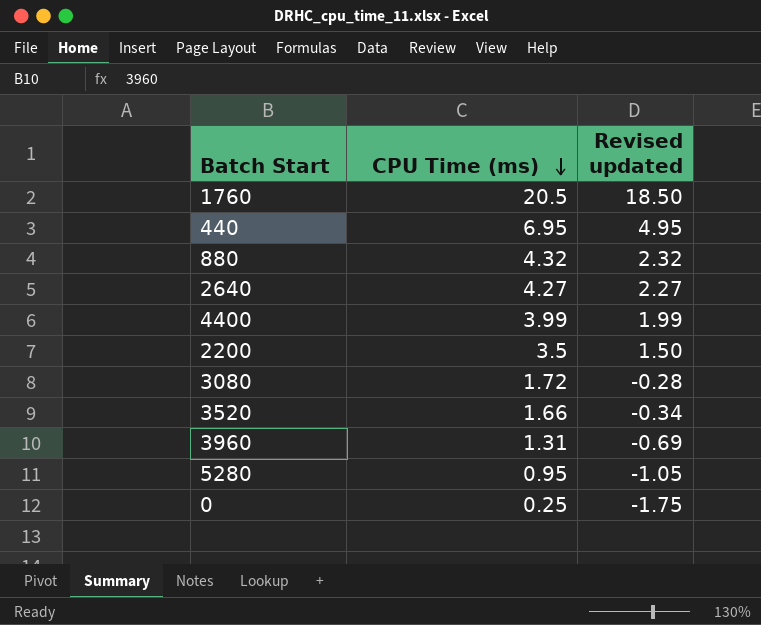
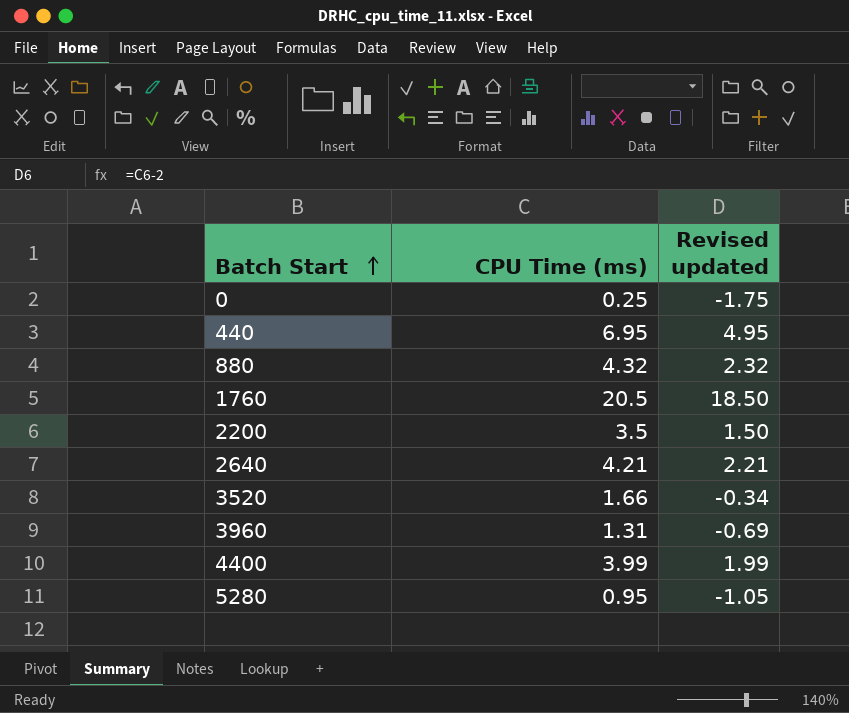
row order: CPU Time (ms) descending -> Batch Start ascending
row 3080: 1.72 | -0.28 -> none
2640 | CPU Time (ms): 4.27 -> 4.21
2640 | Revised updated: 2.27 -> 2.21

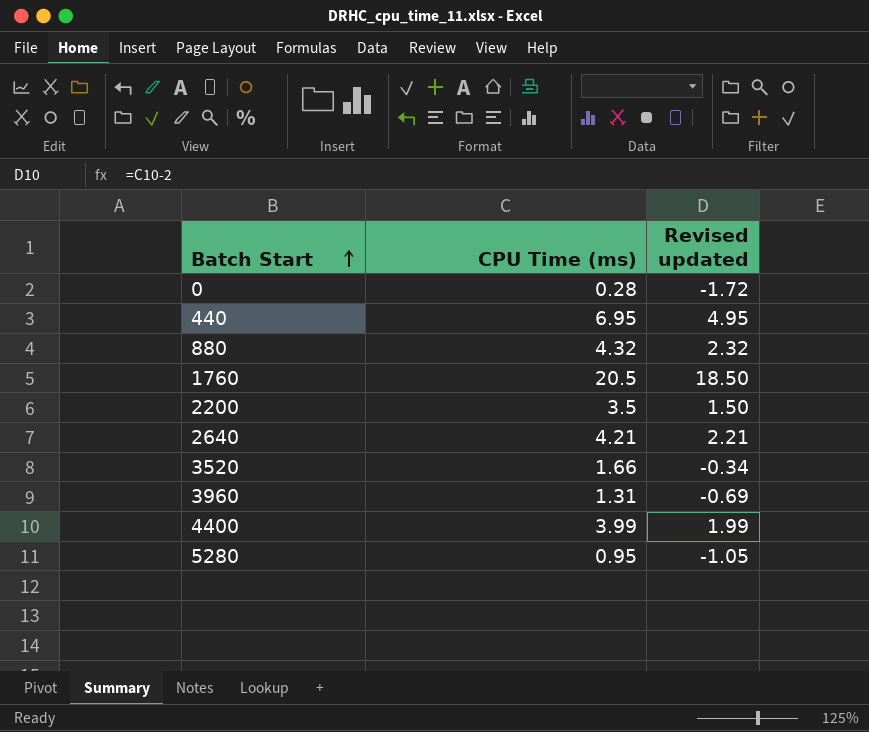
0 | CPU Time (ms): 0.25 -> 0.28
0 | Revised updated: -1.75 -> -1.72

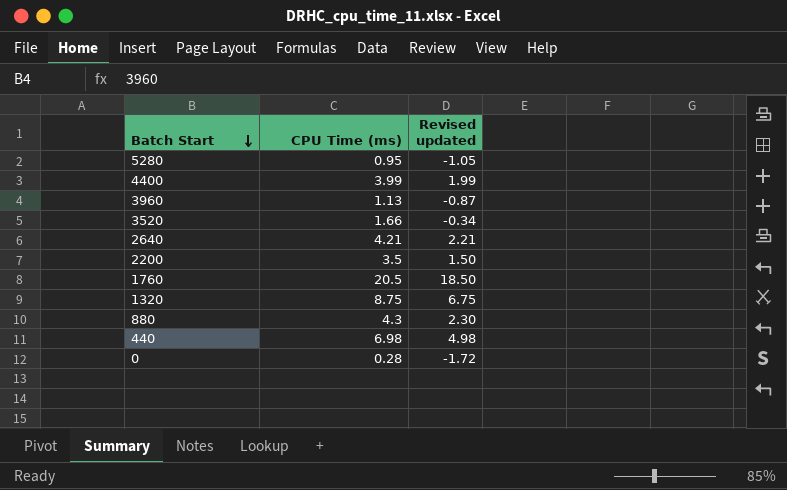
row order: Batch Start ascending -> Batch Start descending
3960 | CPU Time (ms): 1.31 -> 1.13
3960 | Revised updated: -0.69 -> -0.87
row 1320: none -> 8.75 | 6.75
880 | CPU Time (ms): 4.32 -> 4.3
880 | Revised updated: 2.32 -> 2.30
440 | CPU Time (ms): 6.95 -> 6.98
440 | Revised updated: 4.95 -> 4.98

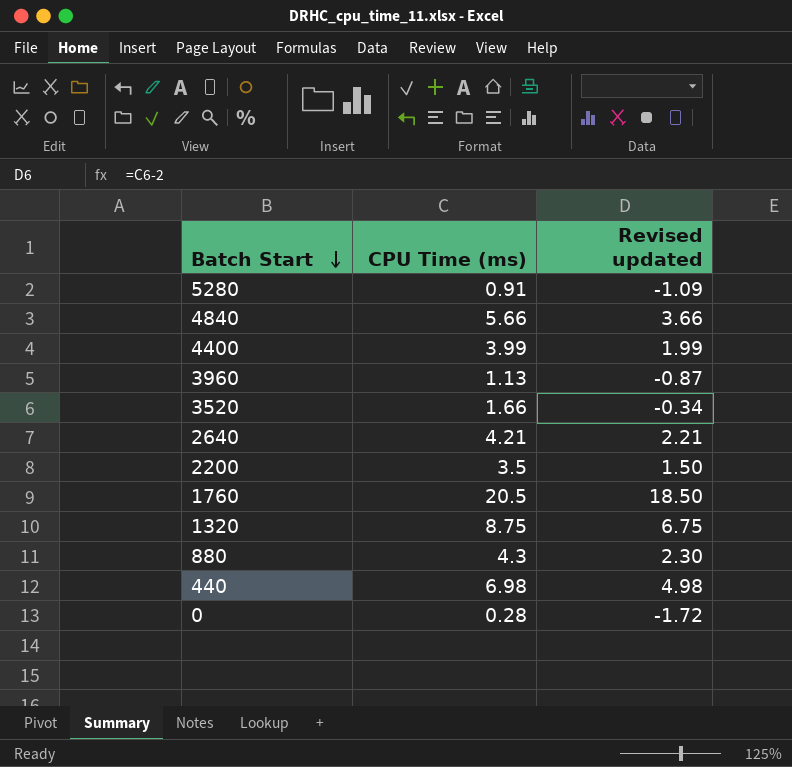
5280 | CPU Time (ms): 0.95 -> 0.91
5280 | Revised updated: -1.05 -> -1.09
row 4840: none -> 5.66 | 3.66

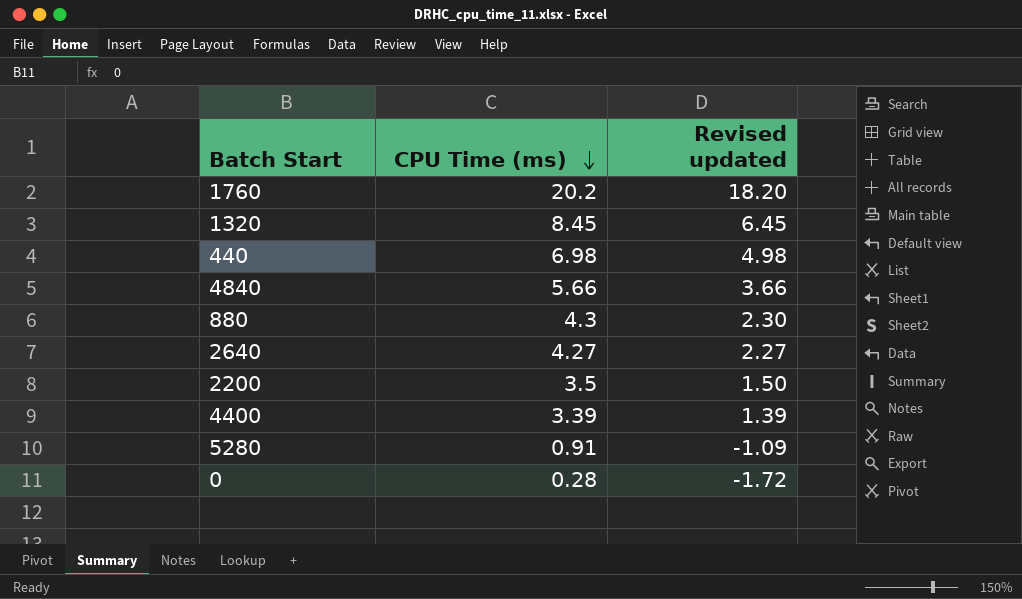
row order: Batch Start descending -> CPU Time (ms) descending
row 3960: 1.13 | -0.87 -> none
row 3520: 1.66 | -0.34 -> none
1760 | CPU Time (ms): 20.5 -> 20.2
1760 | Revised updated: 18.50 -> 18.20
1320 | CPU Time (ms): 8.75 -> 8.45
1320 | Revised updated: 6.75 -> 6.45
2640 | CPU Time (ms): 4.21 -> 4.27
2640 | Revised updated: 2.21 -> 2.27
4400 | CPU Time (ms): 3.99 -> 3.39
4400 | Revised updated: 1.99 -> 1.39

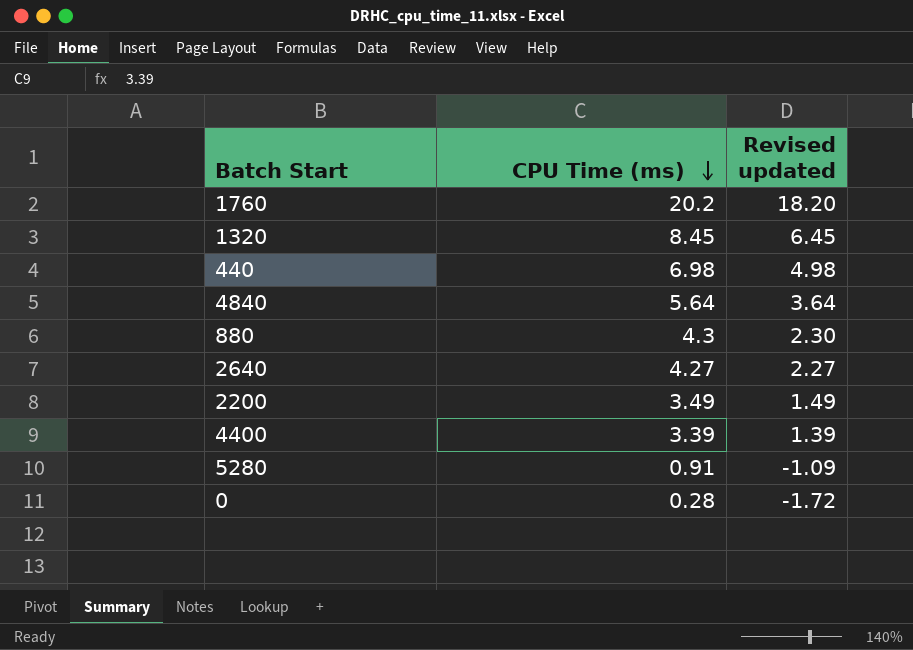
4840 | CPU Time (ms): 5.66 -> 5.64
4840 | Revised updated: 3.66 -> 3.64
2200 | CPU Time (ms): 3.5 -> 3.49
2200 | Revised updated: 1.50 -> 1.49

